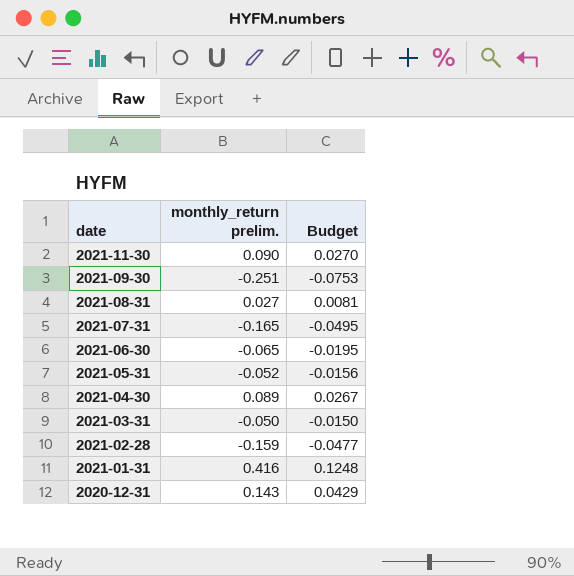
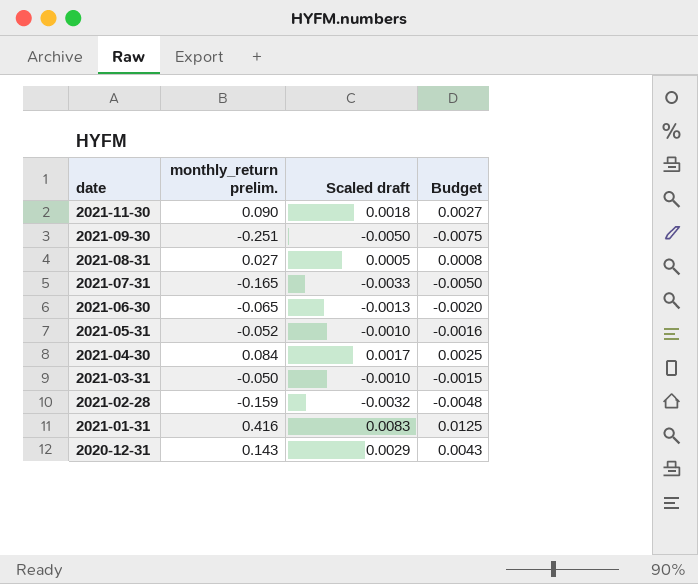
column Scaled draft | formula: none -> [monthly_return prelim.] * 0.02
column Budget | formula: [monthly_return prelim.] * 0.3 -> [monthly_return prelim.] * 0.03
2021-04-30 | monthly_return prelim.: 0.089 -> 0.084

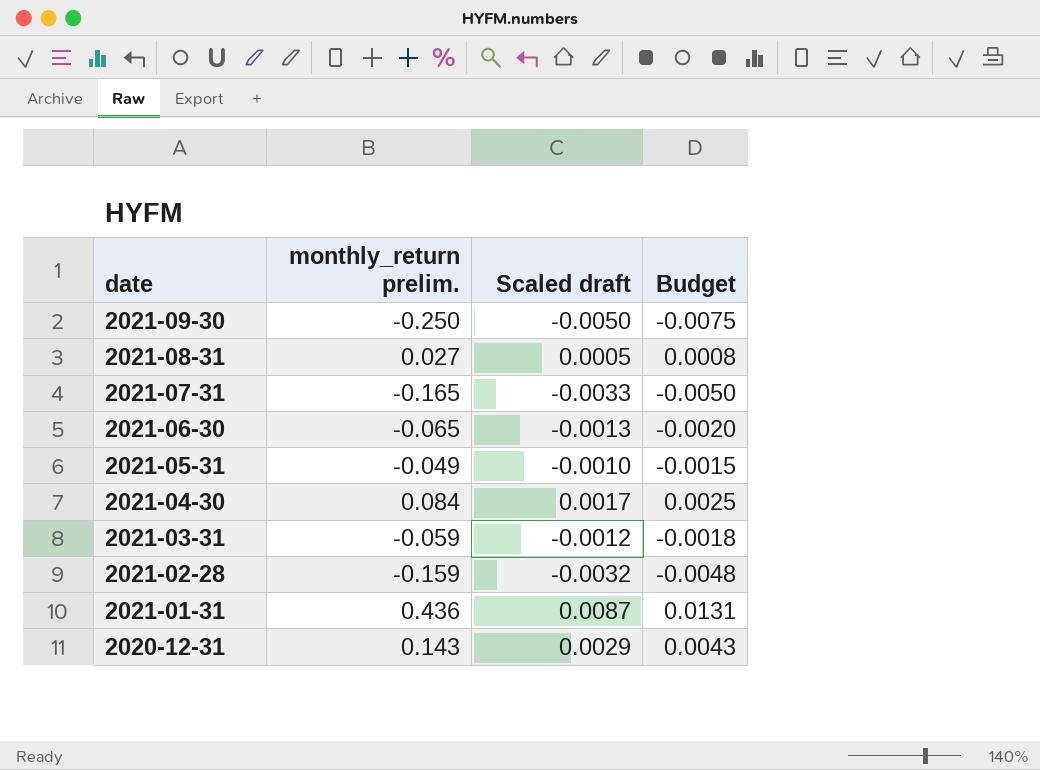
row 2021-11-30: 0.090 | 0.0018 | 0.0027 -> none
2021-09-30 | monthly_return prelim.: -0.251 -> -0.250
2021-05-31 | monthly_return prelim.: -0.052 -> -0.049
2021-05-31 | Budget: -0.0016 -> -0.0015
2021-03-31 | monthly_return prelim.: -0.050 -> -0.059
2021-03-31 | Scaled draft: -0.0010 -> -0.0012
2021-03-31 | Budget: -0.0015 -> -0.0018
2021-01-31 | monthly_return prelim.: 0.416 -> 0.436
2021-01-31 | Scaled draft: 0.0083 -> 0.0087
2021-01-31 | Budget: 0.0125 -> 0.0131

